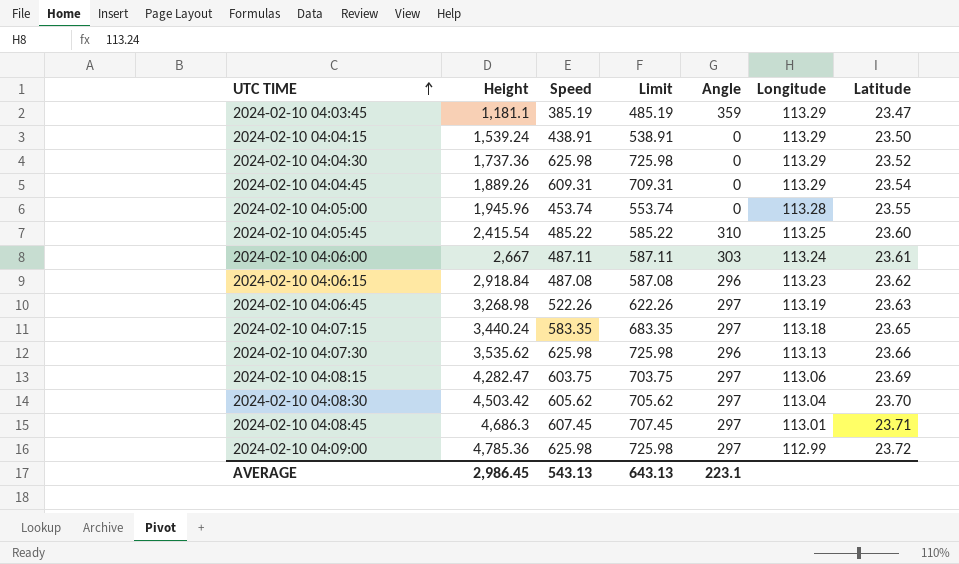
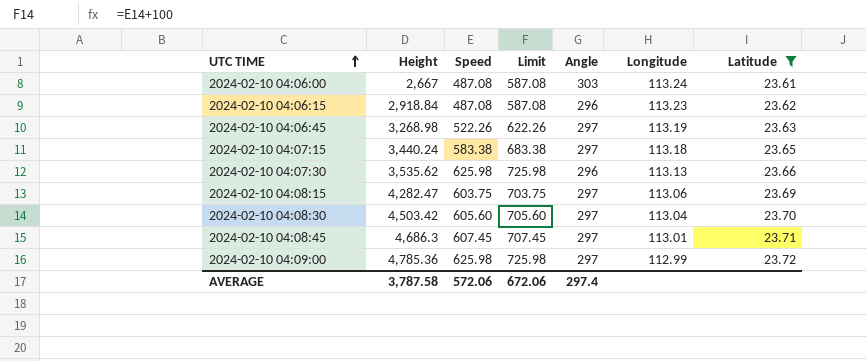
filter: none -> Latitude >= 23.61
2024-02-10 04:06:00 | Speed: 487.11 -> 487.08
2024-02-10 04:06:00 | Limit: 587.11 -> 587.08
2024-02-10 04:07:15 | Speed: 583.35 -> 583.38
2024-02-10 04:07:15 | Limit: 683.35 -> 683.38
2024-02-10 04:08:30 | Speed: 605.62 -> 605.60
2024-02-10 04:08:30 | Limit: 705.62 -> 705.60
AVERAGE | Height: 2,986.45 -> 3,787.58
AVERAGE | Speed: 543.13 -> 572.06
AVERAGE | Limit: 643.13 -> 672.06
AVERAGE | Angle: 223.1 -> 297.4

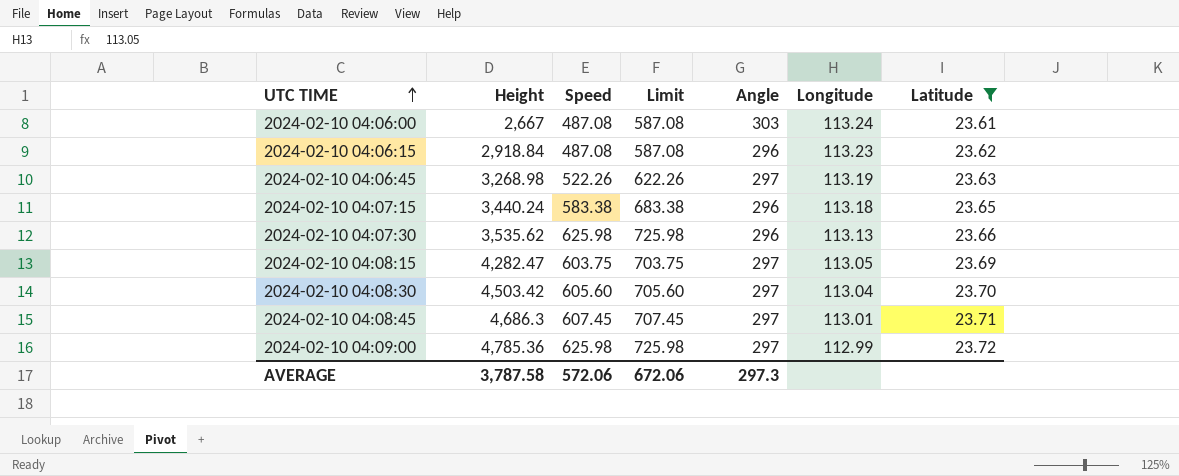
2024-02-10 04:07:15 | Angle: 297 -> 296
2024-02-10 04:08:15 | Longitude: 113.06 -> 113.05
AVERAGE | Angle: 297.4 -> 297.3

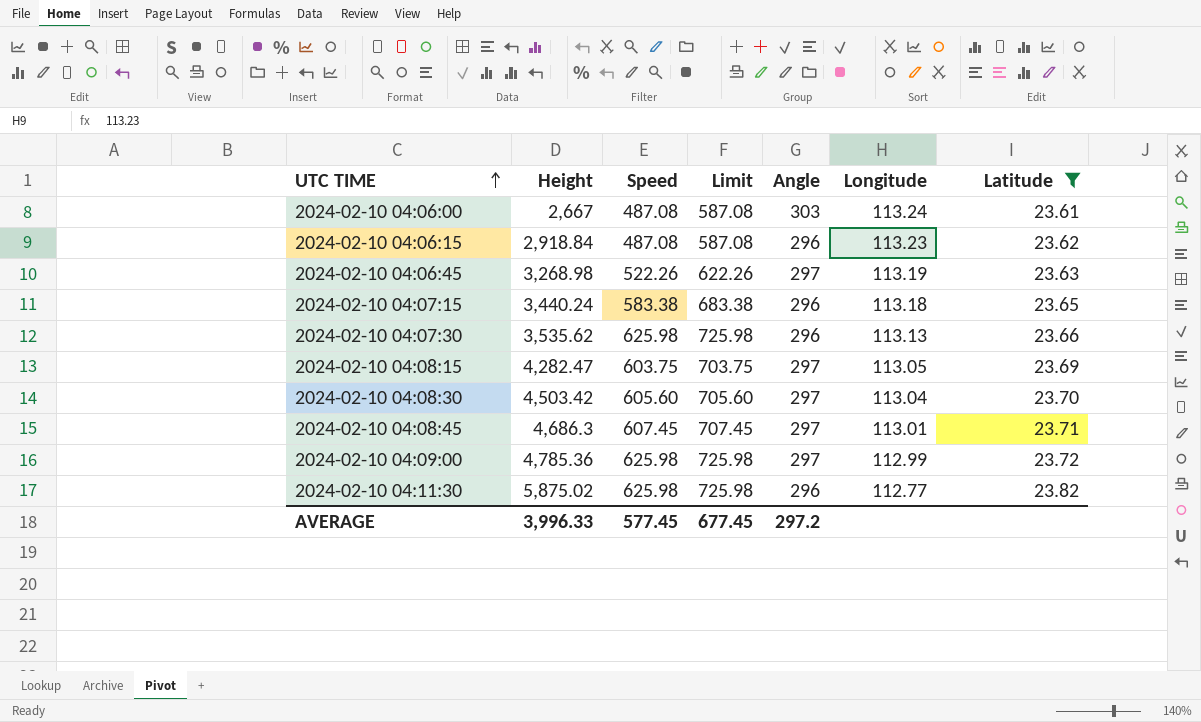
row 2024-02-10 04:11:30: none -> 5,875.02 | 625.98 | 725.98 | 296 | 112.77 | 23.82
AVERAGE | Height: 3,787.58 -> 3,996.33
AVERAGE | Speed: 572.06 -> 577.45
AVERAGE | Limit: 672.06 -> 677.45
AVERAGE | Angle: 297.3 -> 297.2

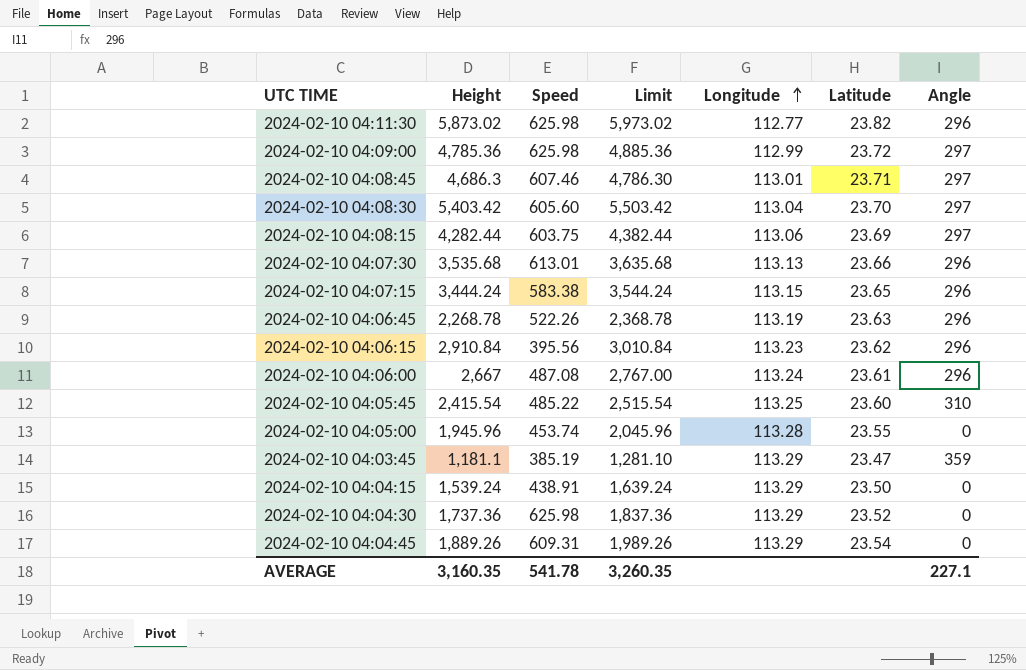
filter: Latitude >= 23.61 -> none
row order: UTC TIME ascending -> Longitude ascending
column Limit | formula: [Speed] + 100 -> [Height] + 100
column Angle | position: 5 -> 7
2024-02-10 04:11:30 | Height: 5,875.02 -> 5,873.02
2024-02-10 04:08:45 | Speed: 607.45 -> 607.46
2024-02-10 04:08:30 | Height: 4,503.42 -> 5,403.42
2024-02-10 04:08:15 | Height: 4,282.47 -> 4,282.44
2024-02-10 04:08:15 | Longitude: 113.05 -> 113.06
2024-02-10 04:07:30 | Height: 3,535.62 -> 3,535.68
2024-02-10 04:07:30 | Speed: 625.98 -> 613.01
2024-02-10 04:07:15 | Height: 3,440.24 -> 3,444.24
2024-02-10 04:07:15 | Longitude: 113.18 -> 113.15
2024-02-10 04:06:45 | Height: 3,268.98 -> 2,268.78
2024-02-10 04:06:45 | Angle: 297 -> 296
2024-02-10 04:06:15 | Height: 2,918.84 -> 2,910.84
2024-02-10 04:06:15 | Speed: 487.08 -> 395.56
2024-02-10 04:06:00 | Angle: 303 -> 296
AVERAGE | Height: 3,996.33 -> 3,160.35
AVERAGE | Speed: 577.45 -> 541.78
AVERAGE | Limit: 677.45 -> 3,260.35
AVERAGE | Angle: 297.2 -> 227.1

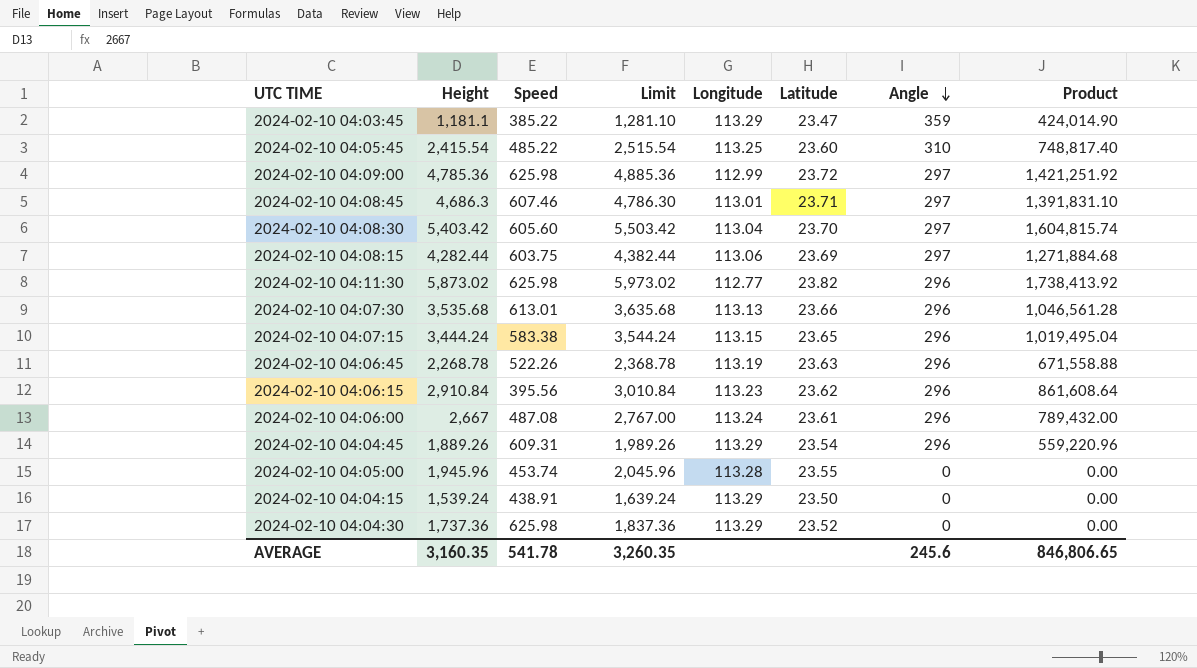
row order: Longitude ascending -> Angle descending
column Product | formula: none -> [Height] * [Angle]
2024-02-10 04:03:45 | Speed: 385.19 -> 385.22
2024-02-10 04:04:45 | Angle: 0 -> 296
AVERAGE | Angle: 227.1 -> 245.6

